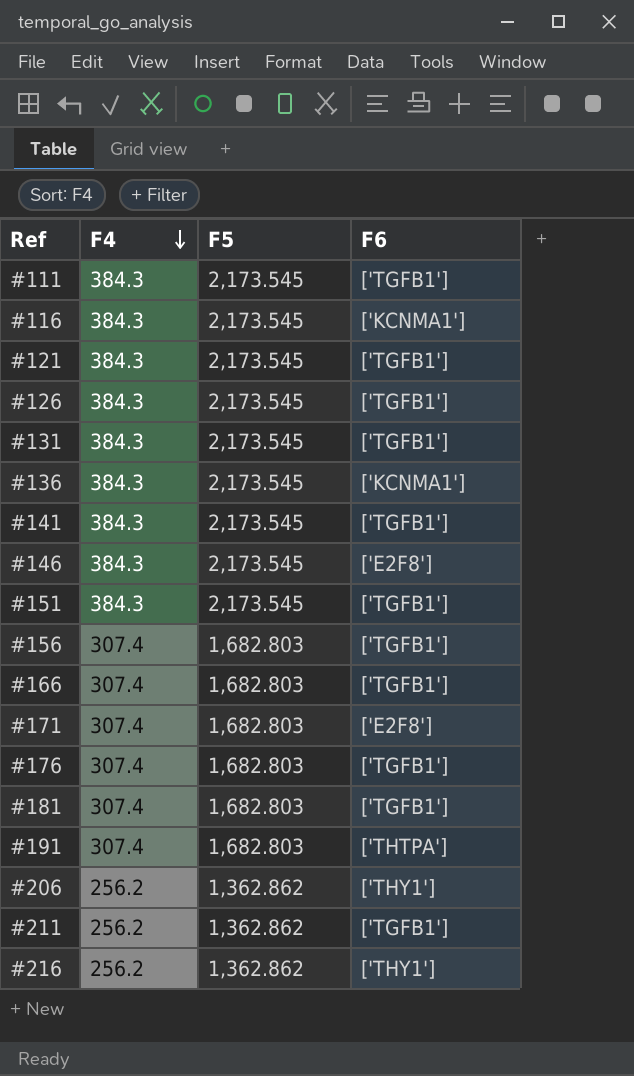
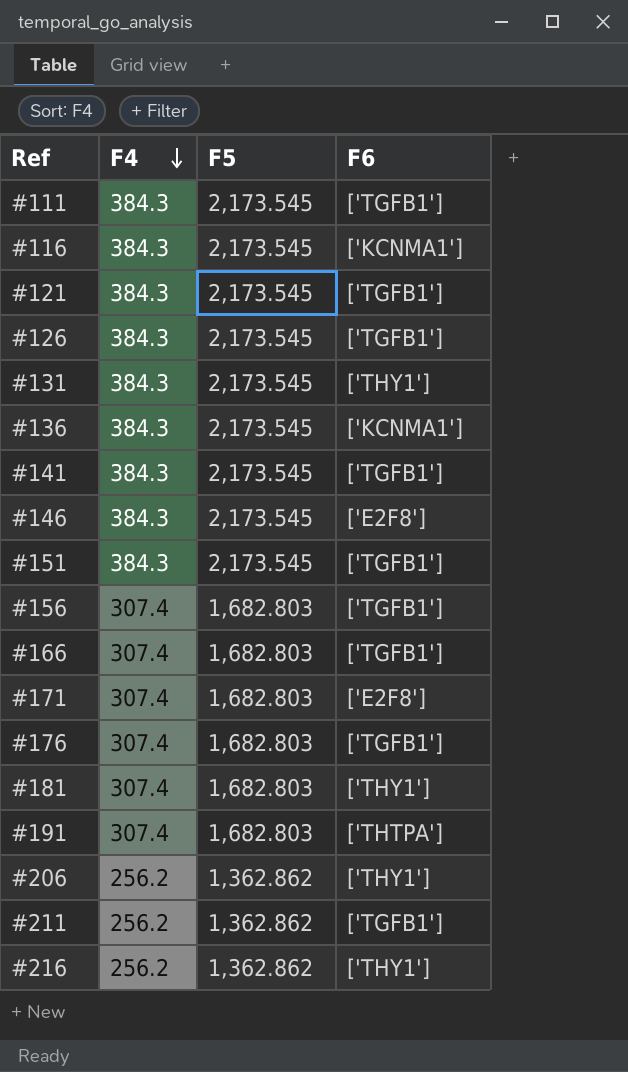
#131 | F6: ['TGFB1'] -> ['THY1']
#181 | F6: ['TGFB1'] -> ['THY1']

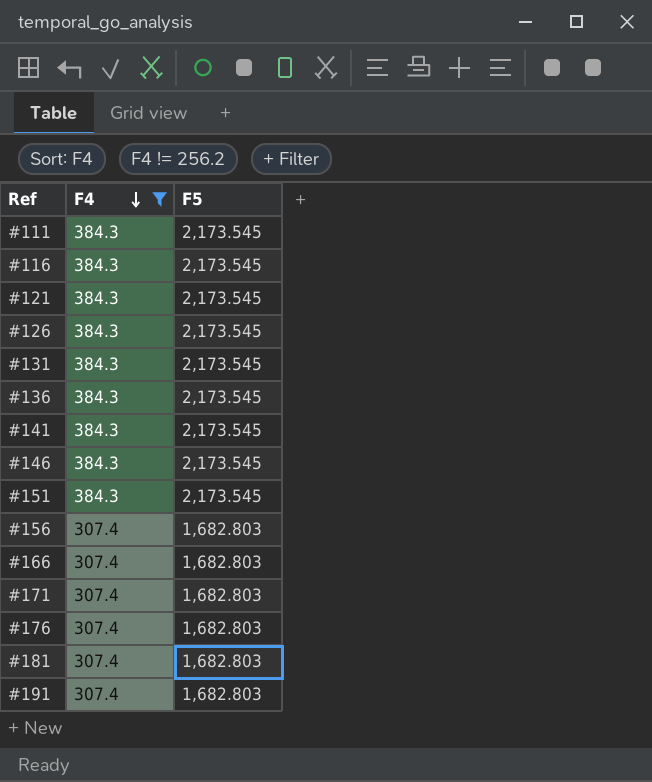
filter: none -> F4 != 256.2
column F6 | position: 4 -> none

